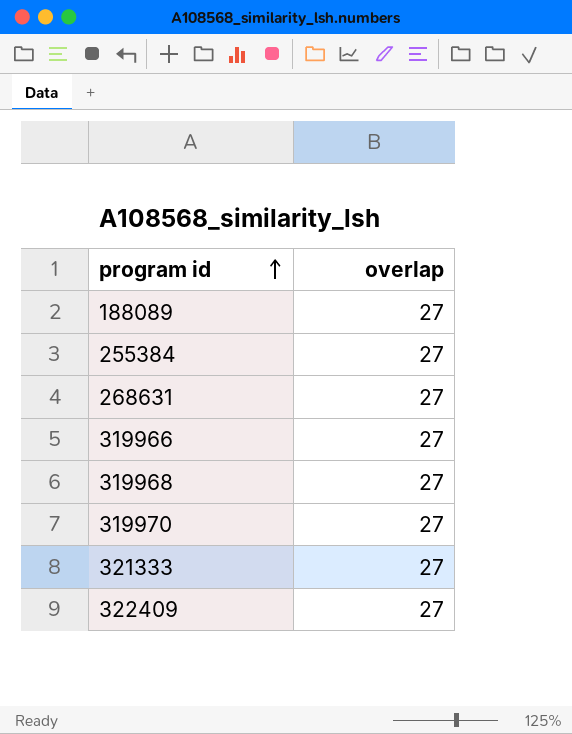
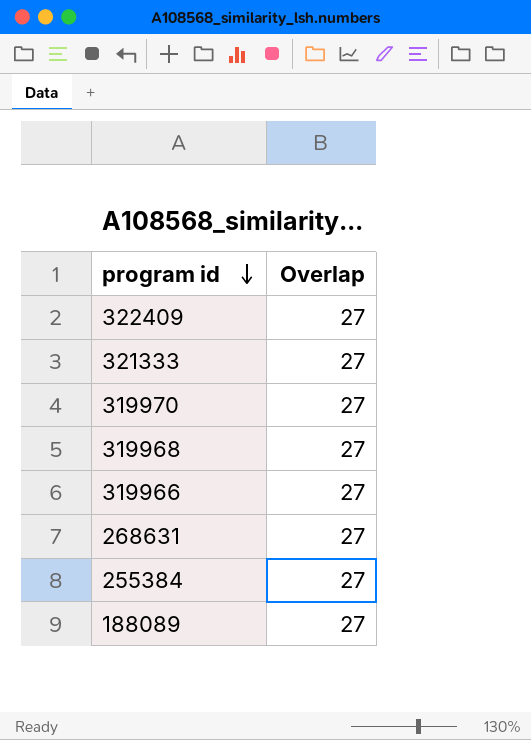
row order: program id ascending -> program id descending
column name: overlap -> Overlap

